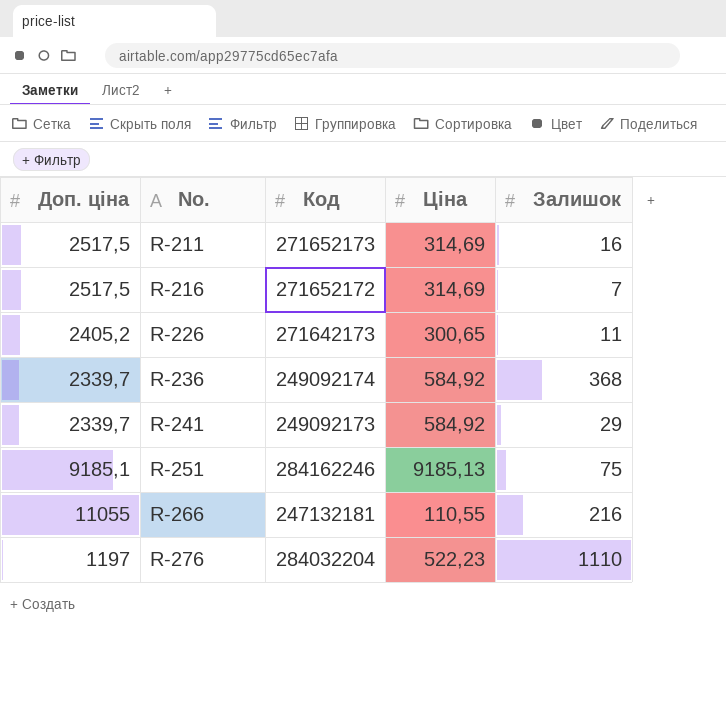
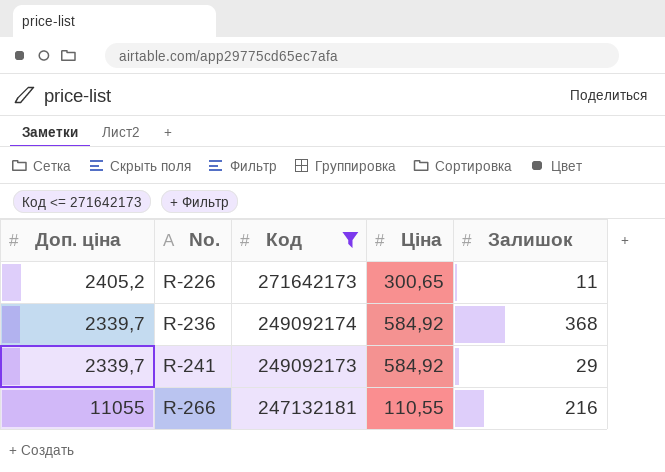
filter: none -> Код <= 271642173

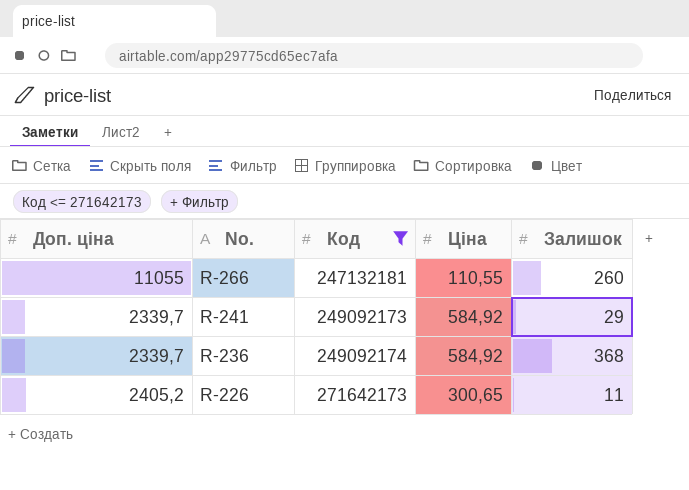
row order: No. ascending -> No. descending
R-266 | Залишок: 216 -> 260

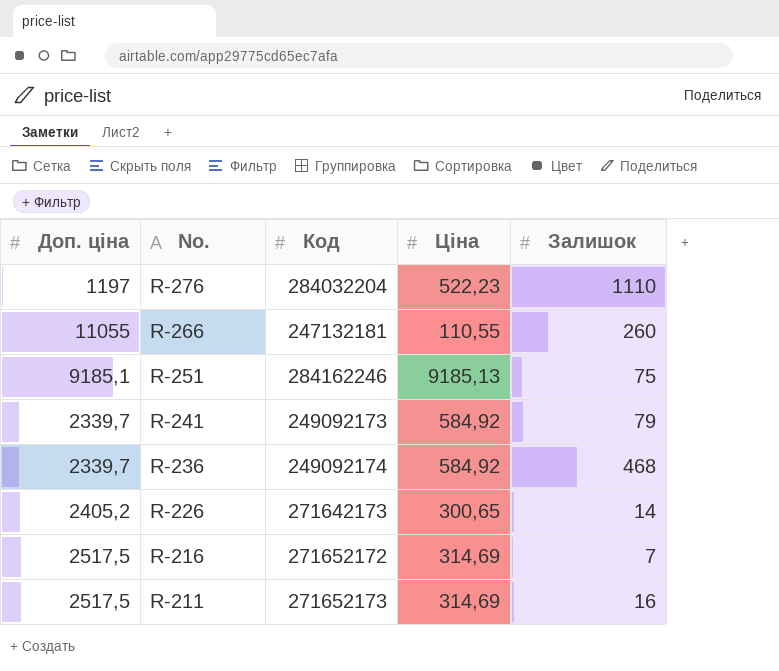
filter: Код <= 271642173 -> none
R-241 | Залишок: 29 -> 79
R-236 | Залишок: 368 -> 468
R-226 | Залишок: 11 -> 14

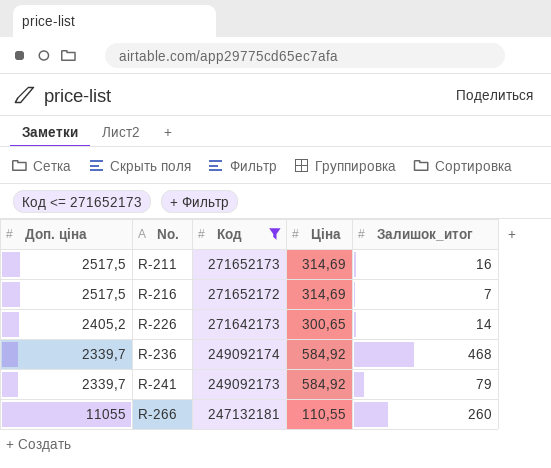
filter: none -> Код <= 271652173
row order: No. descending -> No. ascending
column name: Залишок -> Залишок_итог

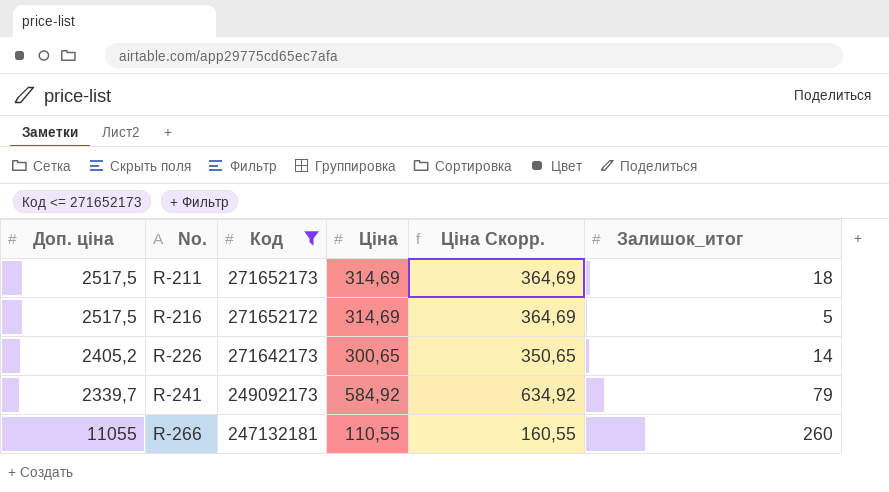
column Ціна Скорр. | formula: none -> [Ціна] + 50
row R-236: 2339,7 | 249092174 | 584,92 | 468 -> none
R-211 | Залишок_итог: 16 -> 18
R-216 | Залишок_итог: 7 -> 5

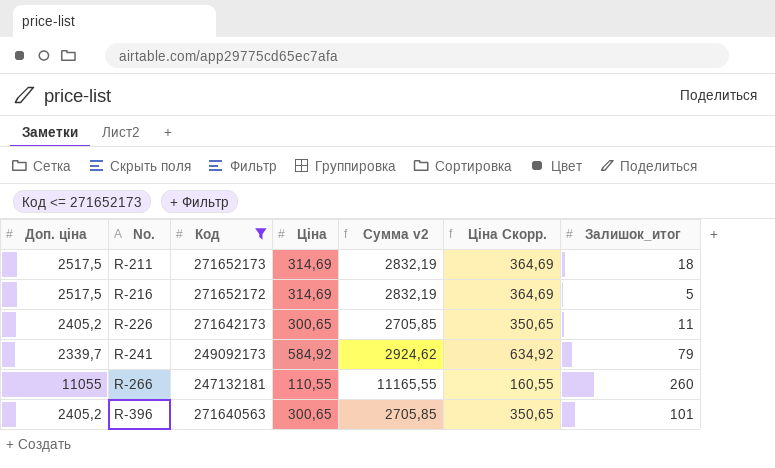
column Сумма v2 | formula: none -> [Доп. ціна] + [Ціна]
R-226 | Залишок_итог: 14 -> 11
row R-396: none -> 2405,2 | 271640563 | 300,65 | 2705,85 | 350,65 | 101

